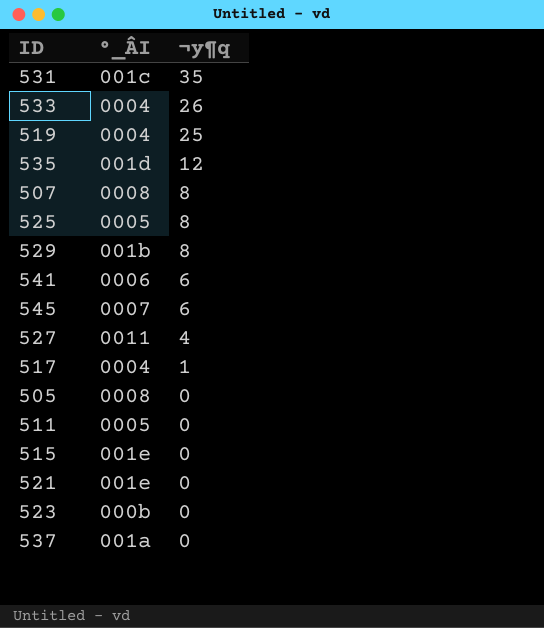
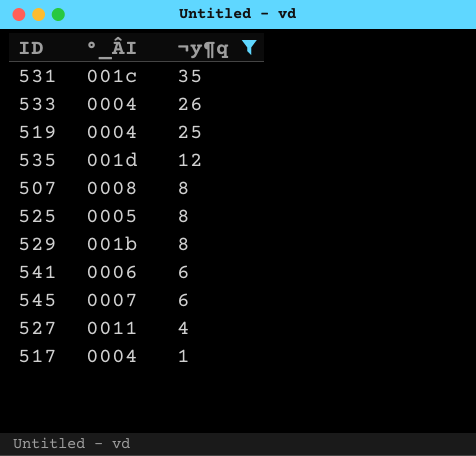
filter: none -> ¬y¶q != 0

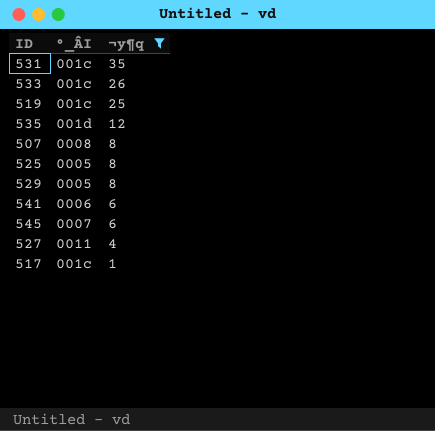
533 | °_ÂI: 0004 -> 001c
519 | °_ÂI: 0004 -> 001c
529 | °_ÂI: 001b -> 0005
517 | °_ÂI: 0004 -> 001c

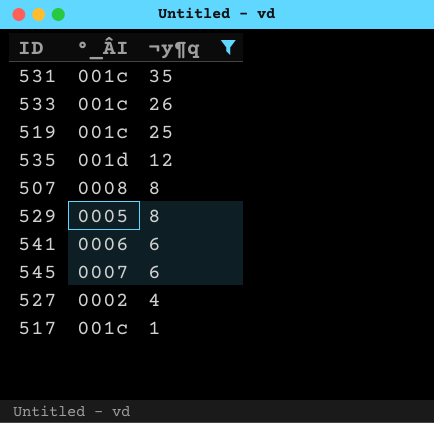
row 525: 0005 | 8 -> none
527 | °_ÂI: 0011 -> 0002

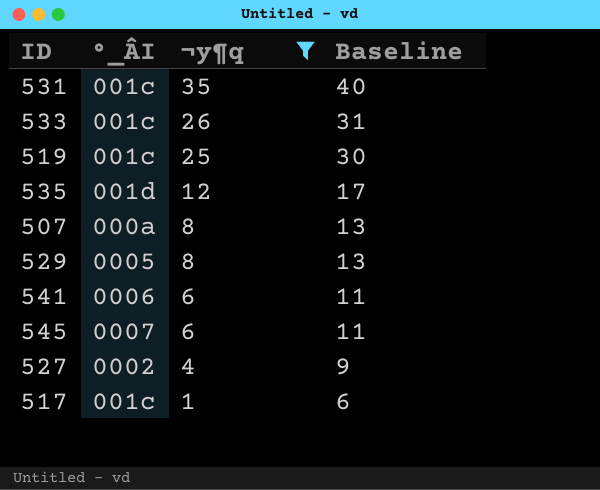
column Baseline | formula: none -> [¬y¶q] + 5
507 | °_ÂI: 0008 -> 000a

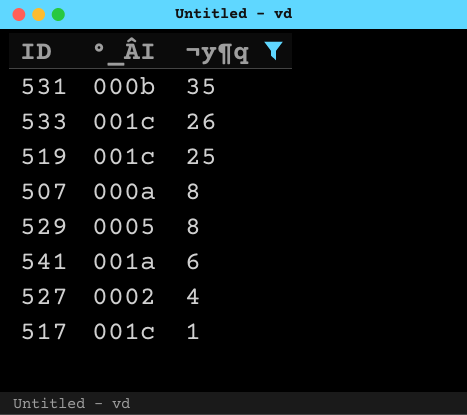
column Baseline | formula: [¬y¶q] + 5 -> none
row 535: 001d | 12 | 17 -> none
row 545: 0007 | 6 | 11 -> none
531 | °_ÂI: 001c -> 000b
541 | °_ÂI: 0006 -> 001a

